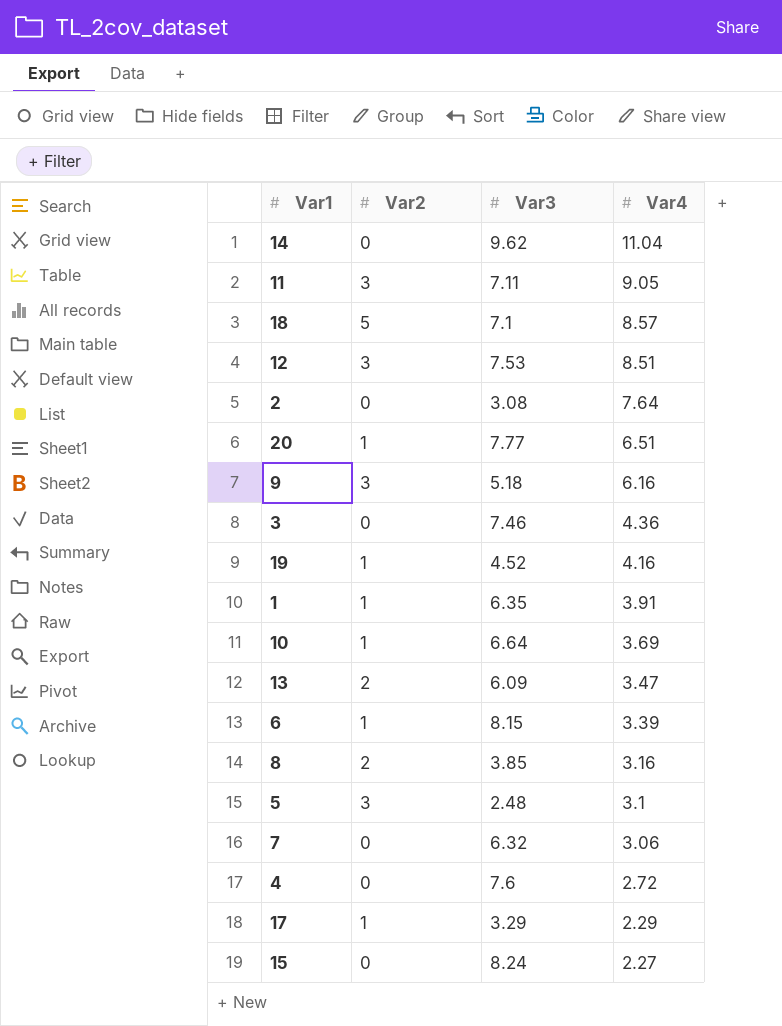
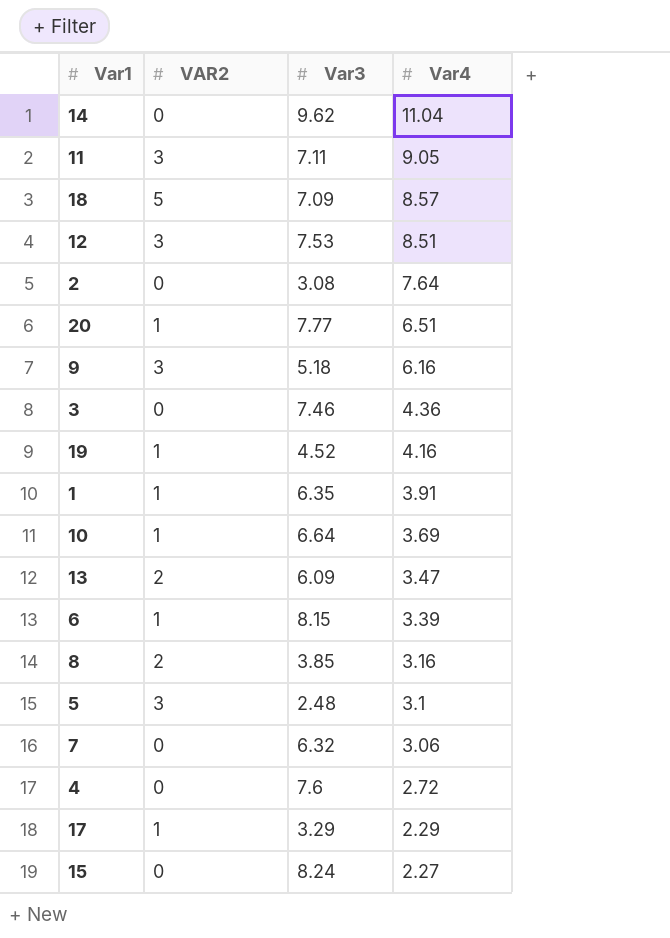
column name: Var2 -> VAR2
18 | Var3: 7.1 -> 7.09

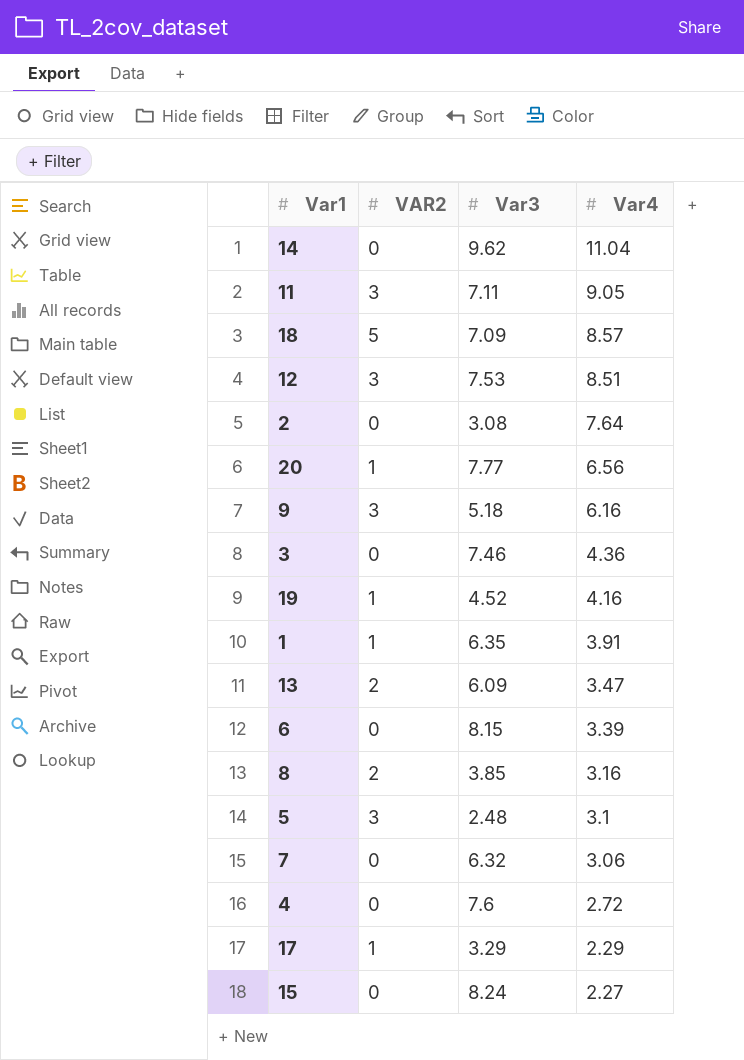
row 10: 1 | 6.64 | 3.69 -> none
20 | Var4: 6.51 -> 6.56
6 | VAR2: 1 -> 0

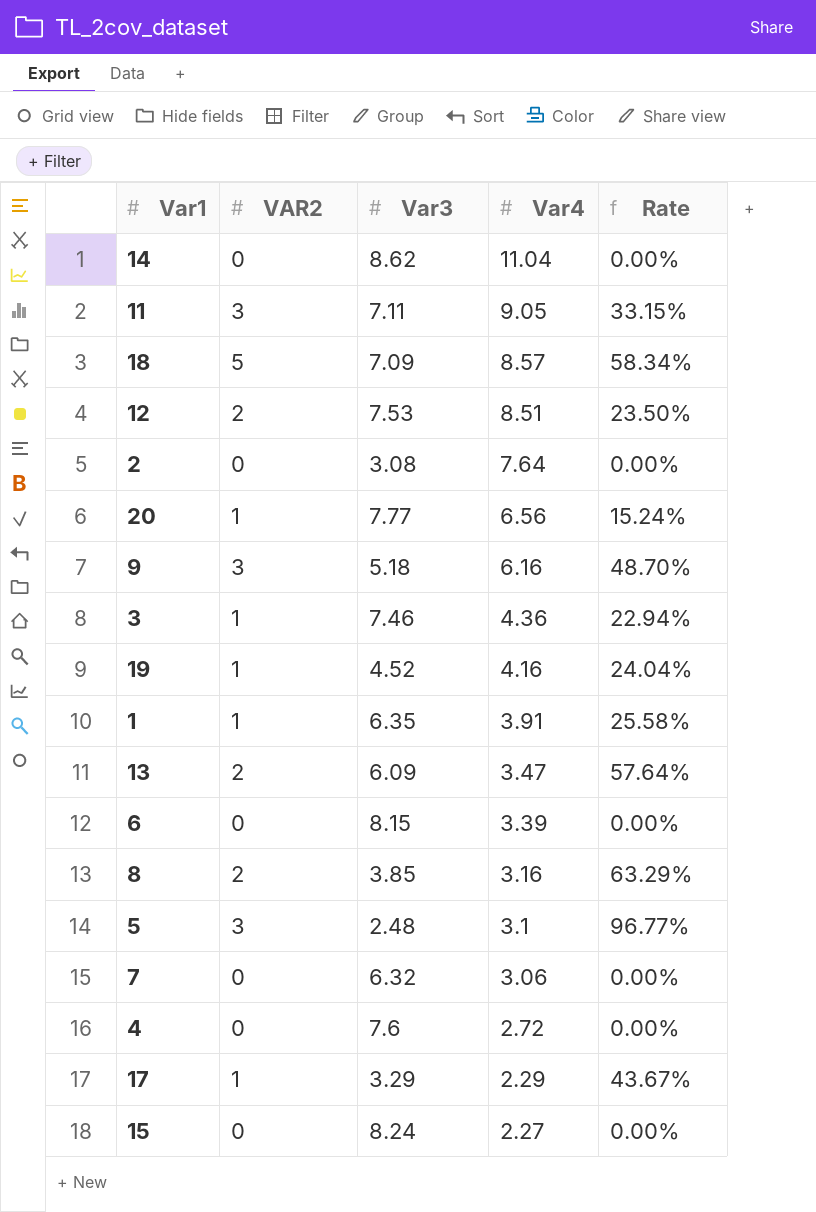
column Rate | formula: none -> [VAR2] / [Var4]
14 | Var3: 9.62 -> 8.62
12 | VAR2: 3 -> 2
3 | VAR2: 0 -> 1

